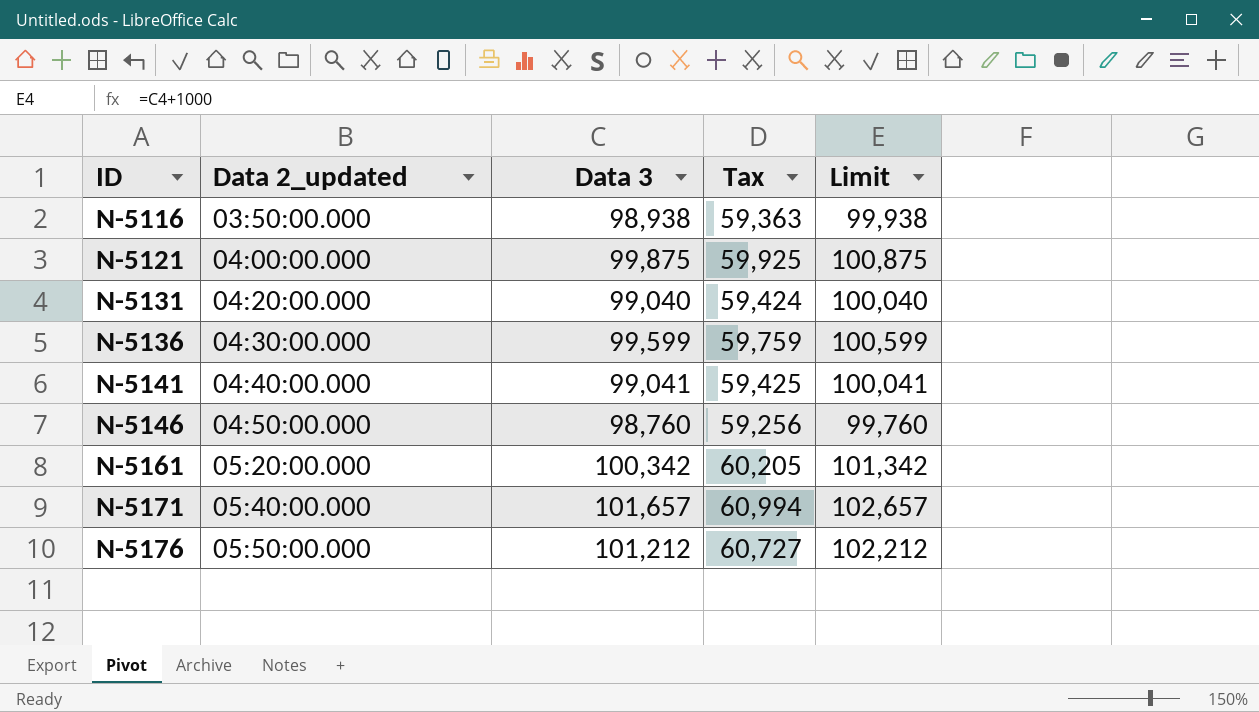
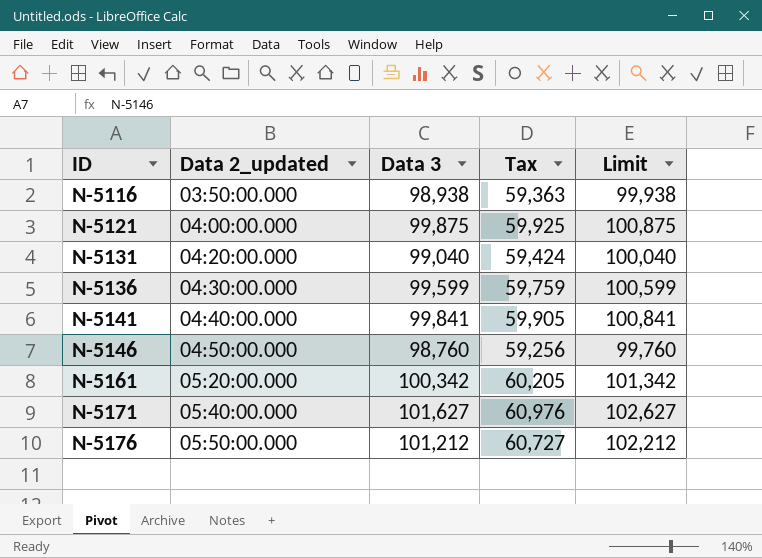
N-5141 | Data 3: 99,041 -> 99,841
N-5141 | Tax: 59,425 -> 59,905
N-5141 | Limit: 100,041 -> 100,841
N-5171 | Data 3: 101,657 -> 101,627
N-5171 | Tax: 60,994 -> 60,976
N-5171 | Limit: 102,657 -> 102,627

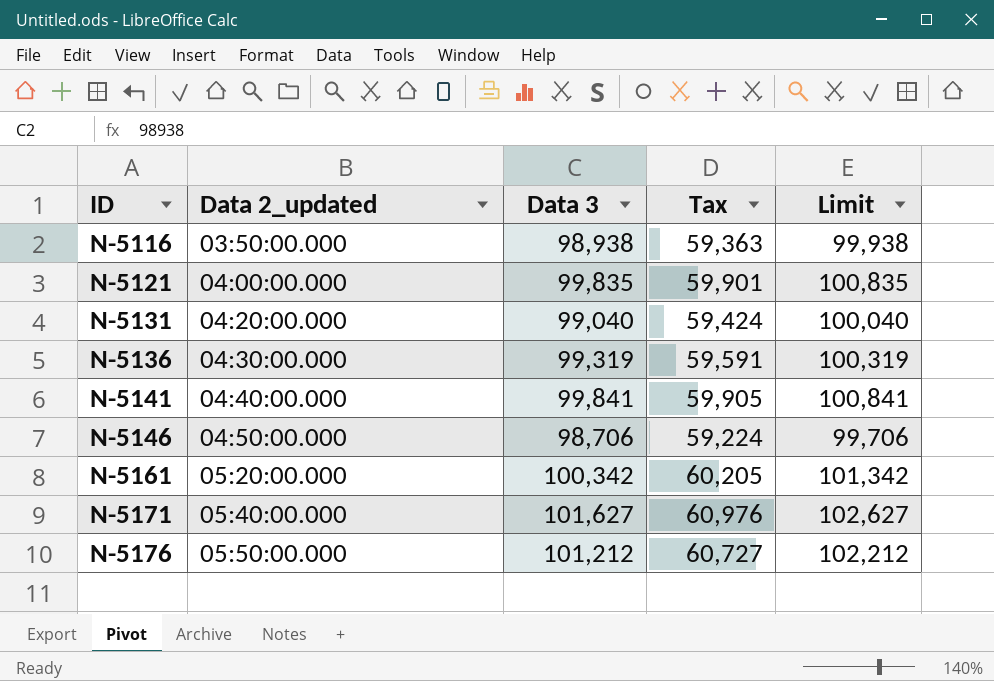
N-5121 | Data 3: 99,875 -> 99,835
N-5121 | Tax: 59,925 -> 59,901
N-5121 | Limit: 100,875 -> 100,835
N-5136 | Data 3: 99,599 -> 99,319
N-5136 | Tax: 59,759 -> 59,591
N-5136 | Limit: 100,599 -> 100,319
N-5146 | Data 3: 98,760 -> 98,706
N-5146 | Tax: 59,256 -> 59,224
N-5146 | Limit: 99,760 -> 99,706

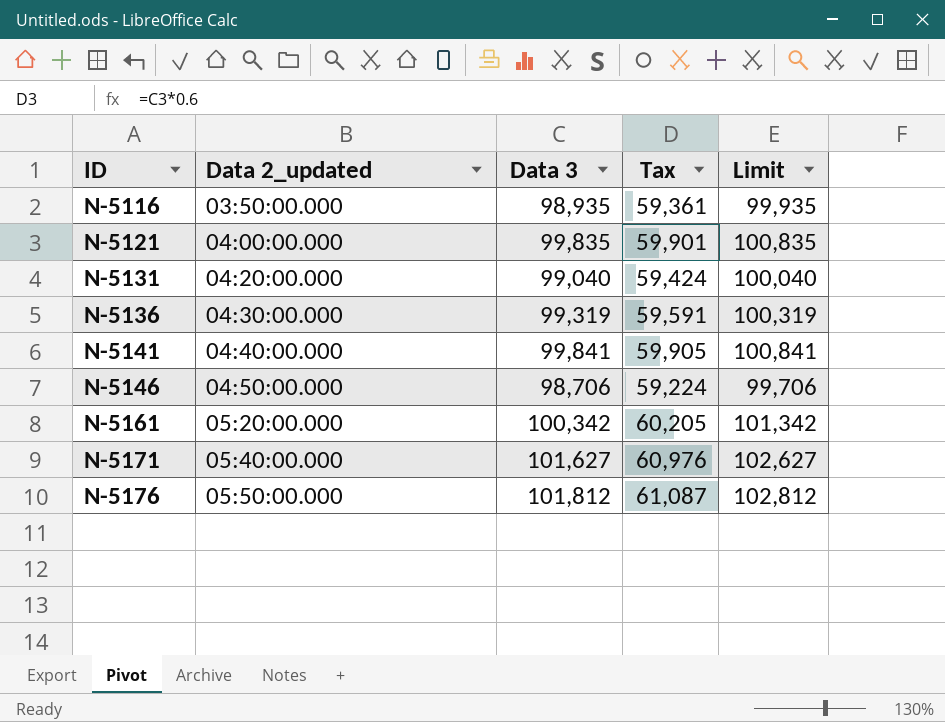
N-5116 | Data 3: 98,938 -> 98,935
N-5116 | Tax: 59,363 -> 59,361
N-5116 | Limit: 99,938 -> 99,935
N-5176 | Data 3: 101,212 -> 101,812
N-5176 | Tax: 60,727 -> 61,087
N-5176 | Limit: 102,212 -> 102,812

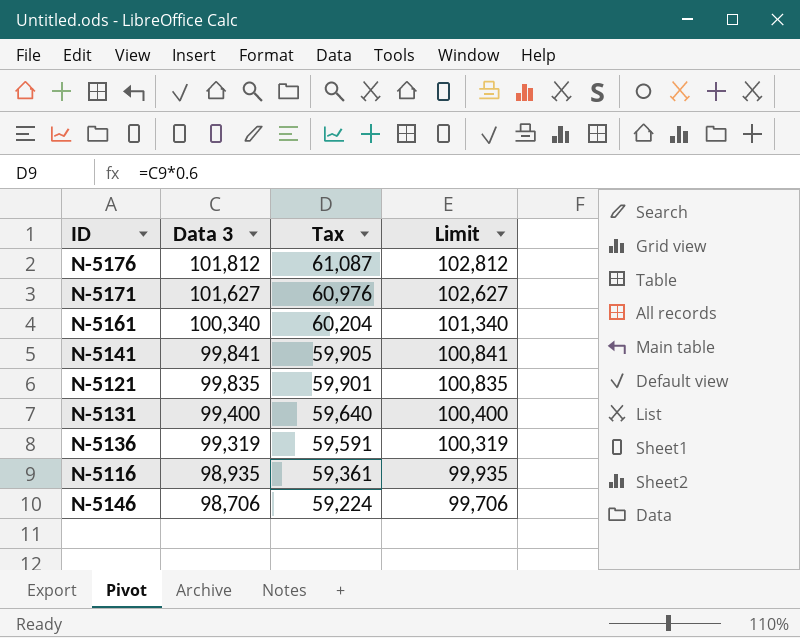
row order: ID ascending -> Data 3 descending
column Data 2_updated | position: 2 -> none
N-5161 | Data 3: 100,342 -> 100,340
N-5161 | Tax: 60,205 -> 60,204
N-5161 | Limit: 101,342 -> 101,340
N-5131 | Data 3: 99,040 -> 99,400
N-5131 | Tax: 59,424 -> 59,640
N-5131 | Limit: 100,040 -> 100,400

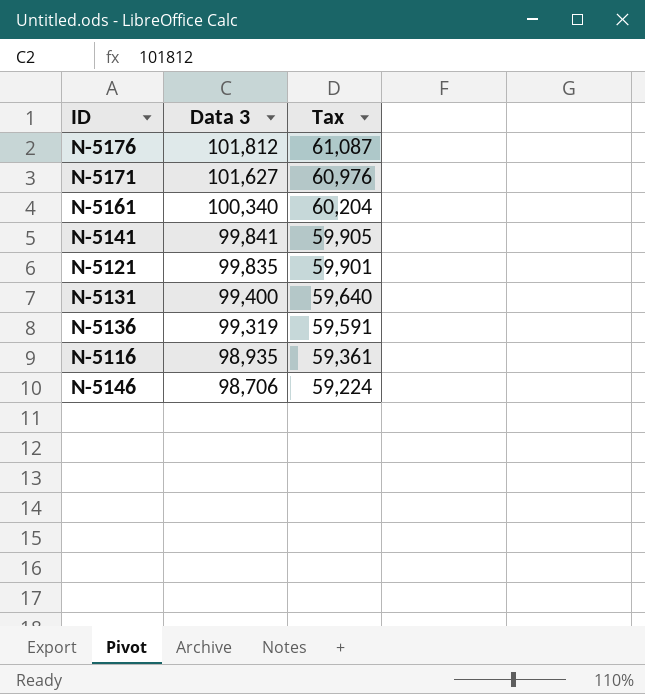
column Limit | formula: [Data 3] + 1000 -> none

